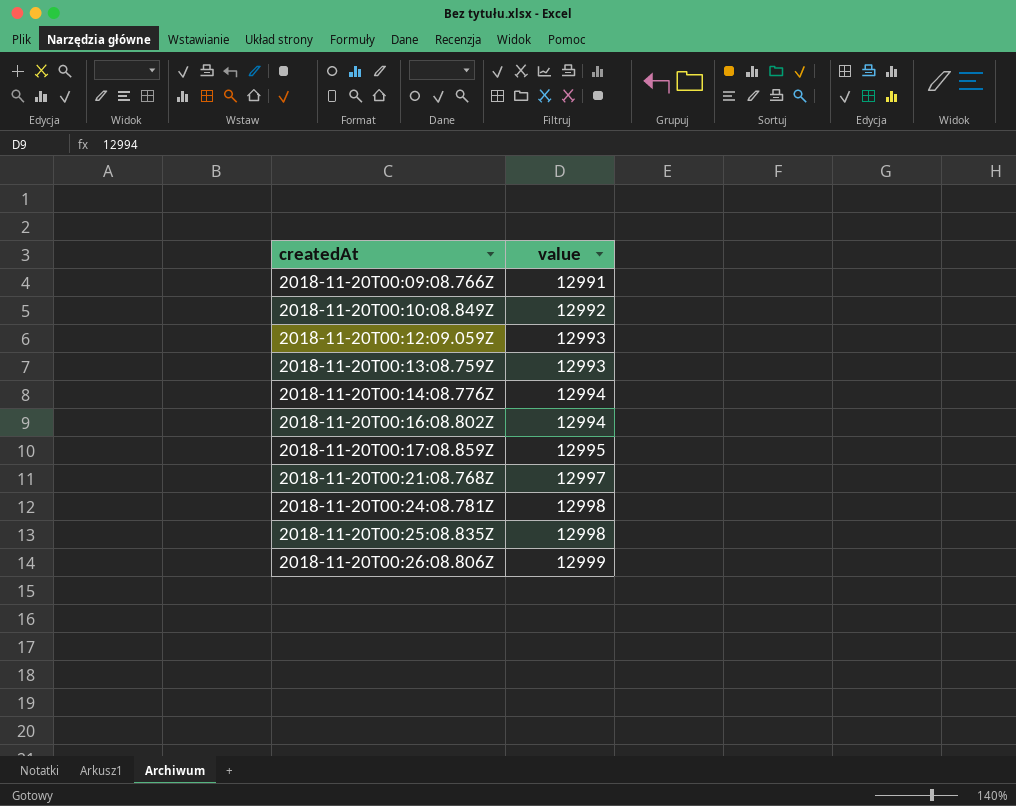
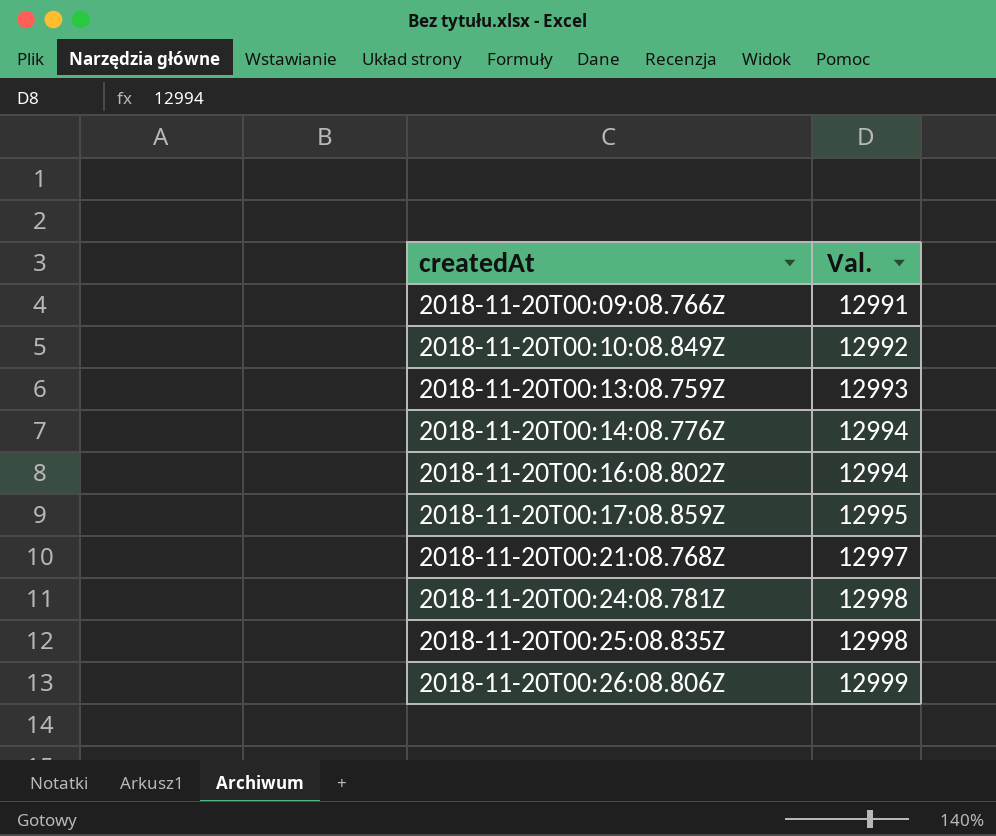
column name: value -> Val.
row 2018-11-20T00:12:09.059Z: 12993 -> none

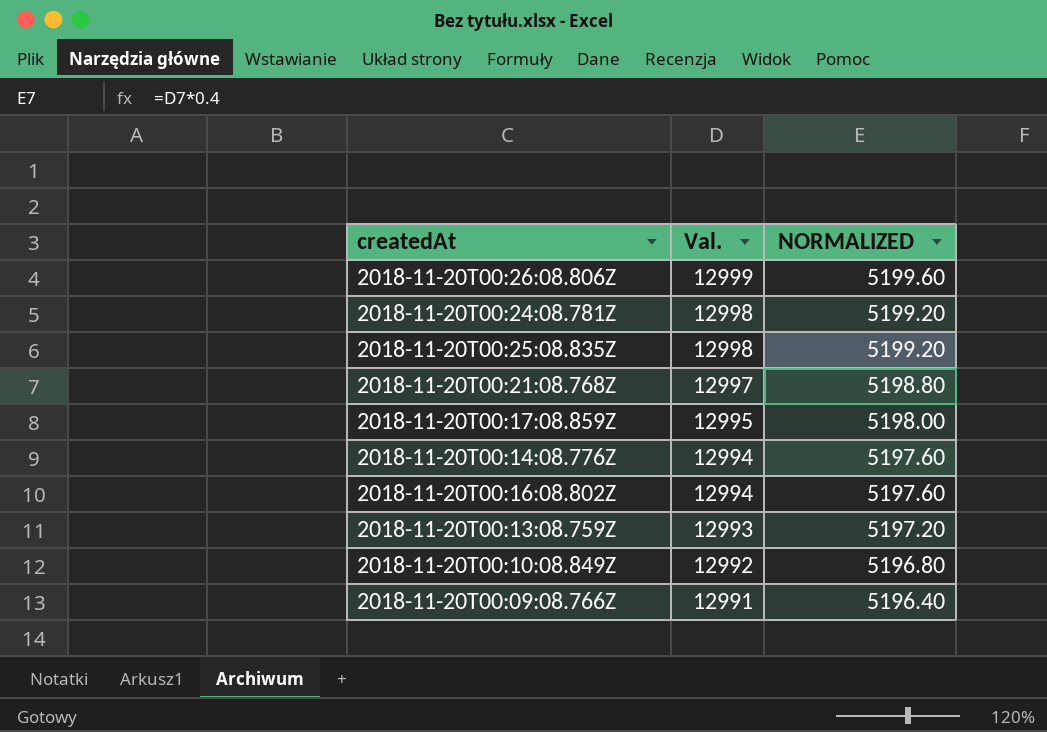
row order: createdAt ascending -> Val. descending
column NORMALIZED | formula: none -> [Val.] * 0.4

